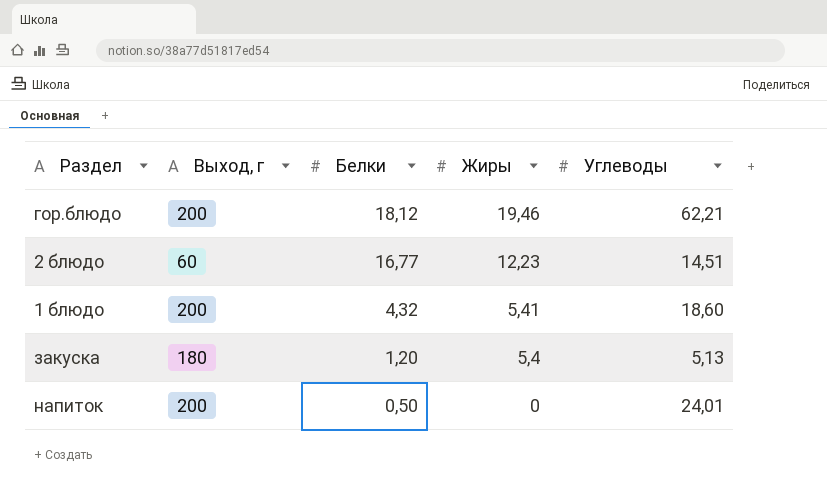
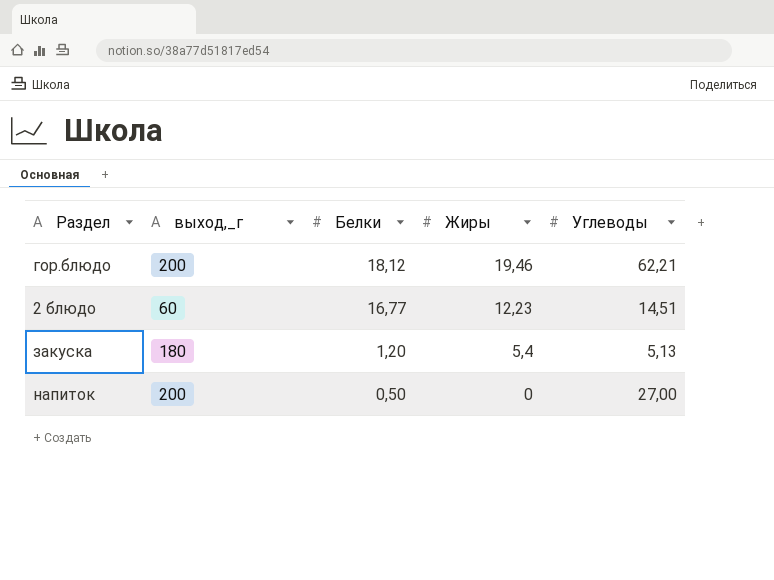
column name: Выход, г -> выход,_г
row 1 блюдо: 200 | 4,32 | 5,41 | 18,60 -> none
напиток | Углеводы: 24,01 -> 27,00

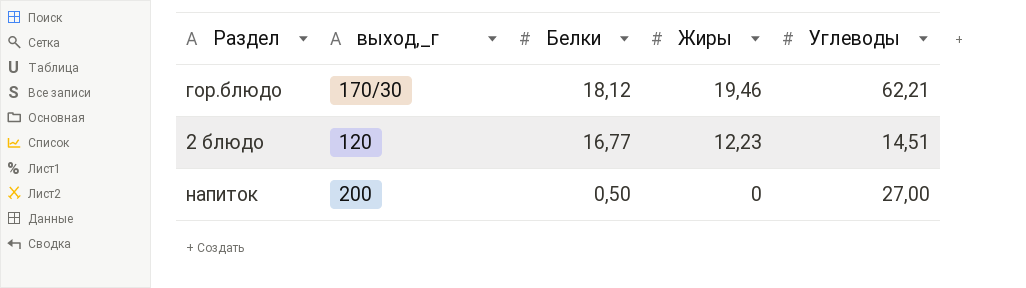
row закуска: 180 | 1,20 | 5,4 | 5,13 -> none
гор.блюдо | выход,_г: 200 -> 170/30
2 блюдо | выход,_г: 60 -> 120

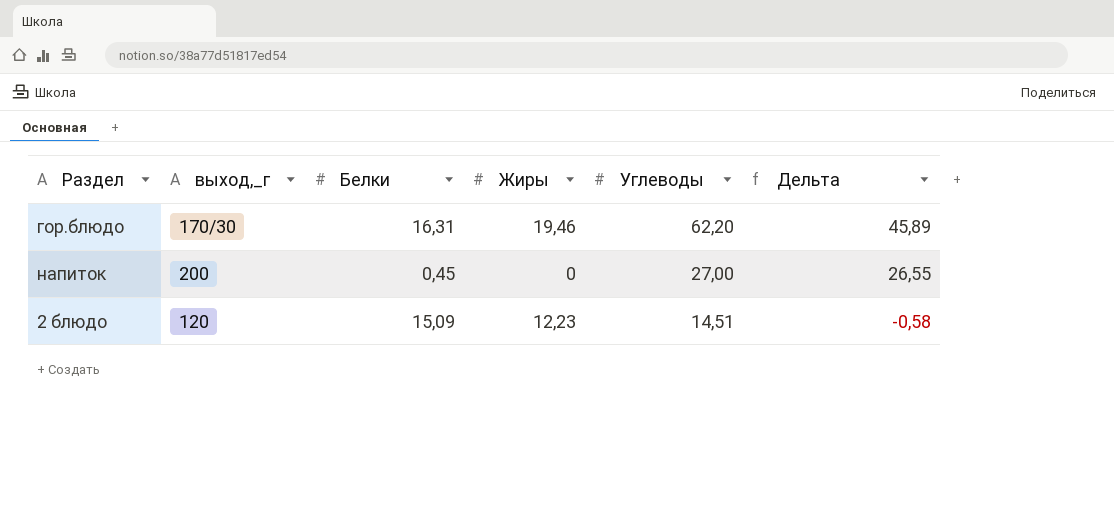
row order: Белки descending -> Углеводы descending
column Дельта | formula: none -> [Углеводы] - [Белки]
гор.блюдо | Белки: 18,12 -> 16,31
гор.блюдо | Углеводы: 62,21 -> 62,20
напиток | Белки: 0,50 -> 0,45
2 блюдо | Белки: 16,77 -> 15,09

